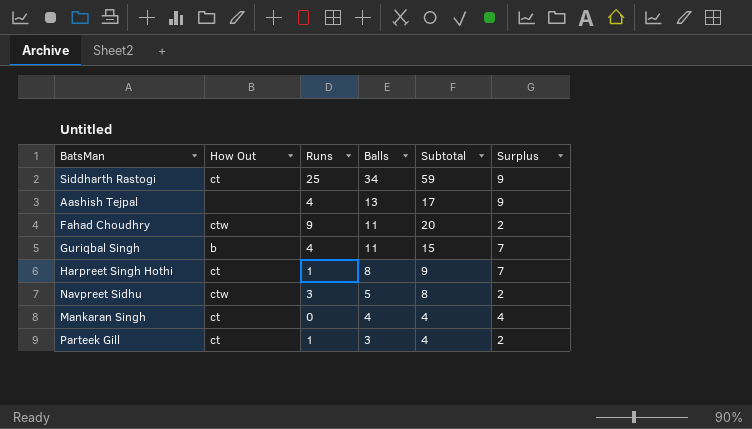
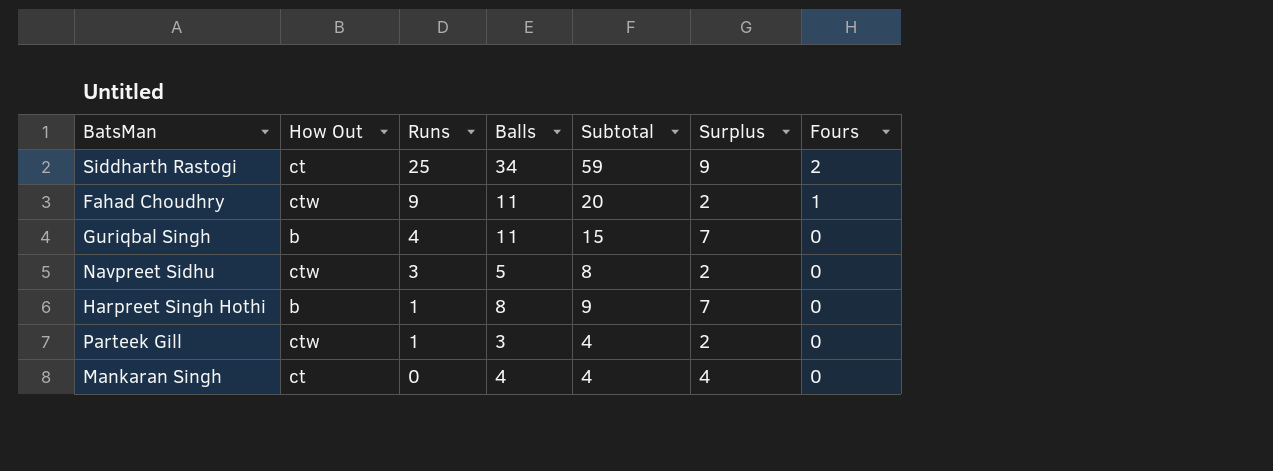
row order: Balls descending -> Runs descending
column Fours | position: none -> 7
row Aashish Tejpal: none | 4 | 13 | 17 | 9 -> none
Harpreet Singh Hothi | How Out: ct -> b
Parteek Gill | How Out: ct -> ctw

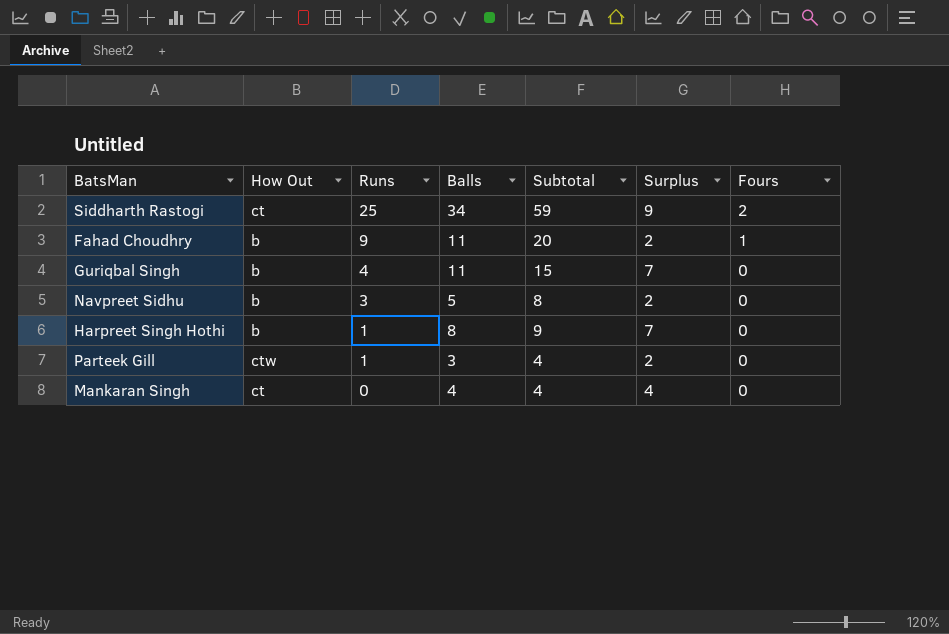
Fahad Choudhry | How Out: ctw -> b
Navpreet Sidhu | How Out: ctw -> b

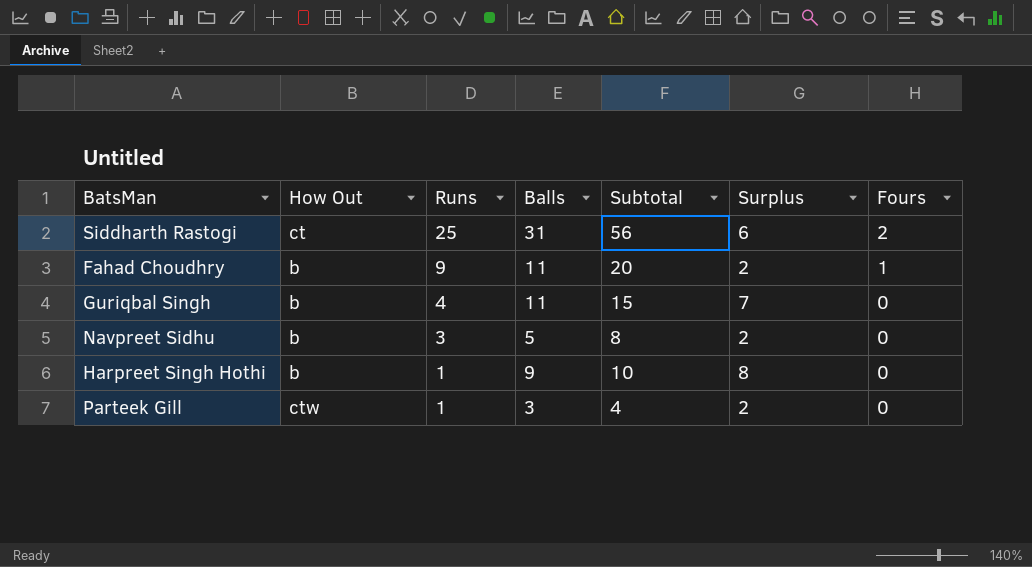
row Mankaran Singh: ct | 0 | 4 | 4 | 4 | 0 -> none
Siddharth Rastogi | Balls: 34 -> 31
Siddharth Rastogi | Subtotal: 59 -> 56
Siddharth Rastogi | Surplus: 9 -> 6
Harpreet Singh Hothi | Balls: 8 -> 9
Harpreet Singh Hothi | Subtotal: 9 -> 10
Harpreet Singh Hothi | Surplus: 7 -> 8

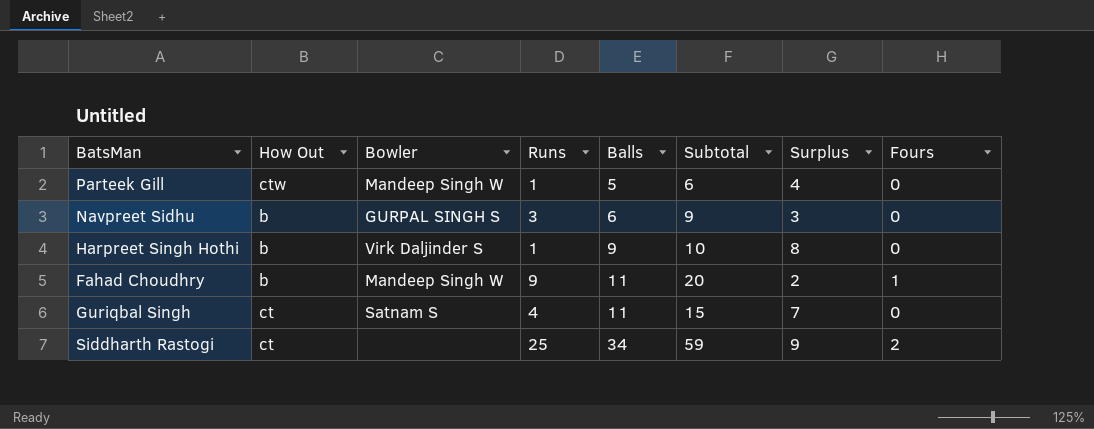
row order: Runs descending -> Balls ascending
column Bowler | position: none -> 3
Parteek Gill | Balls: 3 -> 5
Parteek Gill | Subtotal: 4 -> 6
Parteek Gill | Surplus: 2 -> 4
Navpreet Sidhu | Balls: 5 -> 6
Navpreet Sidhu | Subtotal: 8 -> 9
Navpreet Sidhu | Surplus: 2 -> 3
Guriqbal Singh | How Out: b -> ct
Siddharth Rastogi | Balls: 31 -> 34
Siddharth Rastogi | Subtotal: 56 -> 59
Siddharth Rastogi | Surplus: 6 -> 9

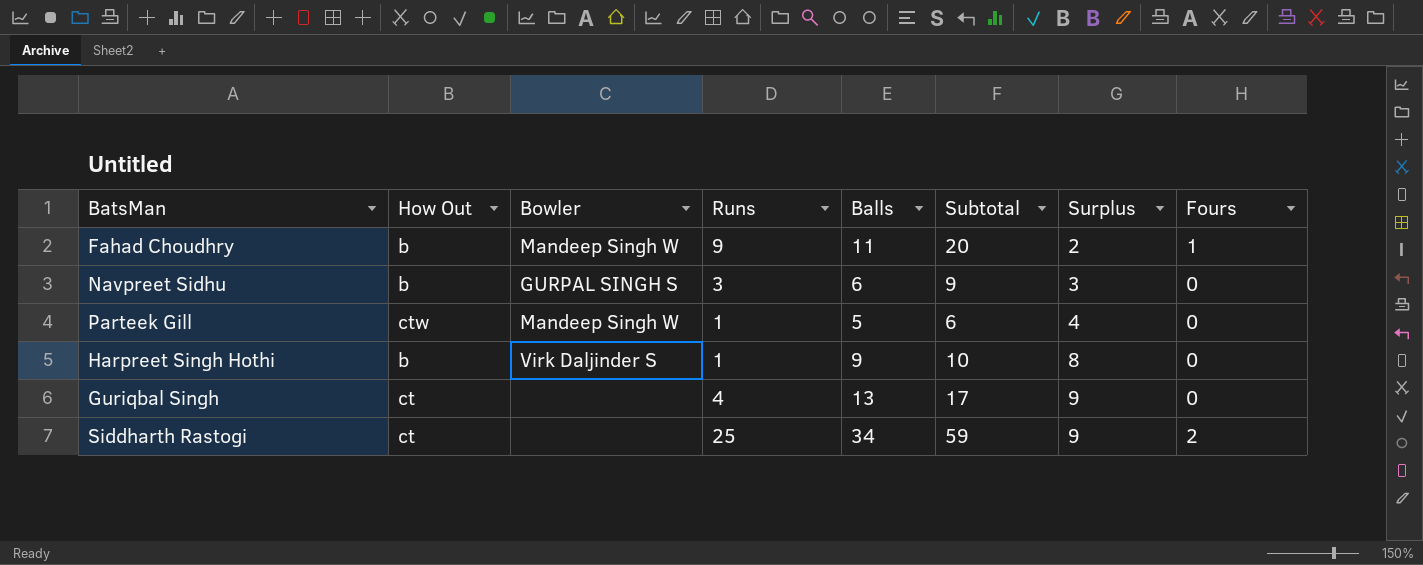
row order: Balls ascending -> Surplus ascending
Guriqbal Singh | Bowler: Satnam S -> none
Guriqbal Singh | Balls: 11 -> 13
Guriqbal Singh | Subtotal: 15 -> 17
Guriqbal Singh | Surplus: 7 -> 9

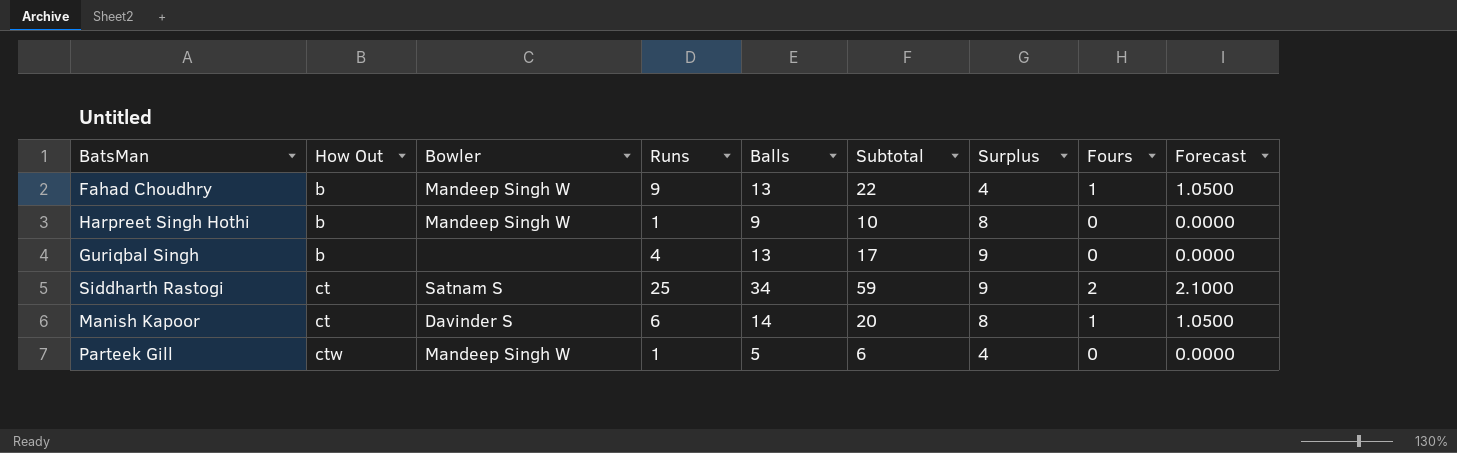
row order: Surplus ascending -> How Out ascending
column Forecast | formula: none -> [Fours] * 1.05
row Navpreet Sidhu: b | GURPAL SINGH S | 3 | 6 | 9 | 3 | 0 -> none
Fahad Choudhry | Balls: 11 -> 13
Fahad Choudhry | Subtotal: 20 -> 22
Fahad Choudhry | Surplus: 2 -> 4
Harpreet Singh Hothi | Bowler: Virk Daljinder S -> Mandeep Singh W
Guriqbal Singh | How Out: ct -> b
Siddharth Rastogi | Bowler: none -> Satnam S
row Manish Kapoor: none -> ct | Davinder S | 6 | 14 | 20 | 8 | 1 | 1.0500

